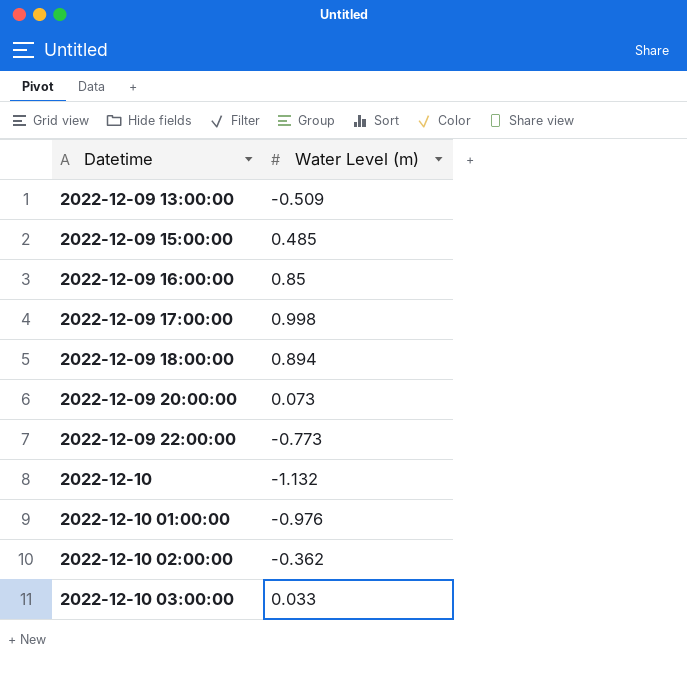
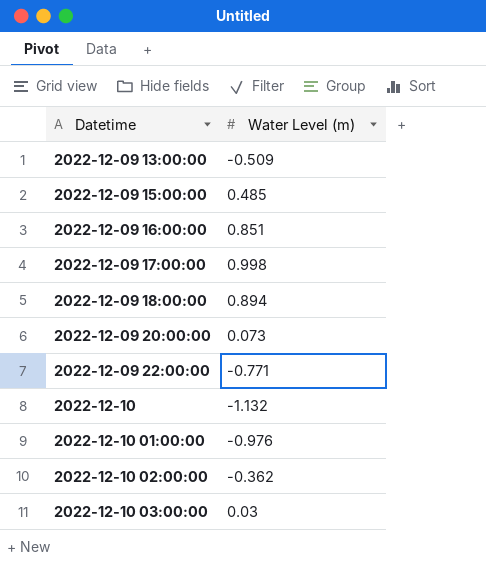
2022-12-09 16:00:00 | Water Level (m): 0.85 -> 0.851
2022-12-09 22:00:00 | Water Level (m): -0.773 -> -0.771
2022-12-10 03:00:00 | Water Level (m): 0.033 -> 0.03

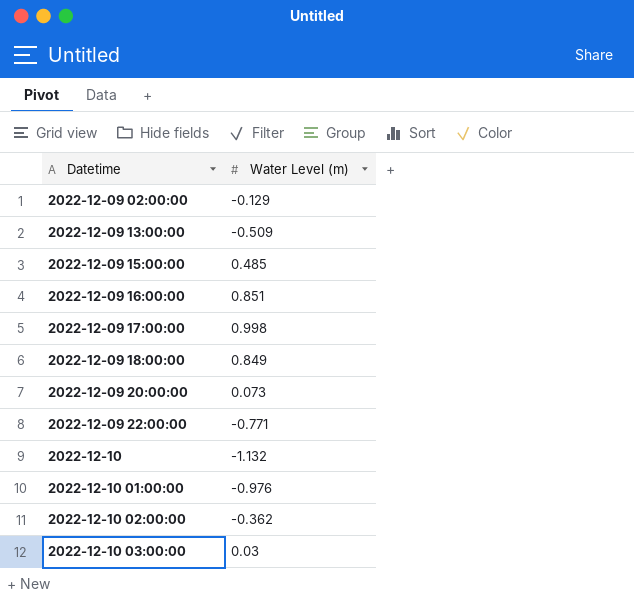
row 2022-12-09 02:00:00: none -> -0.129
2022-12-09 18:00:00 | Water Level (m): 0.894 -> 0.849

